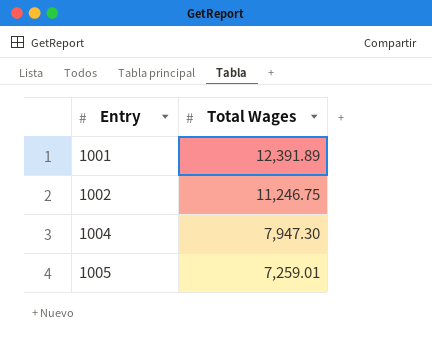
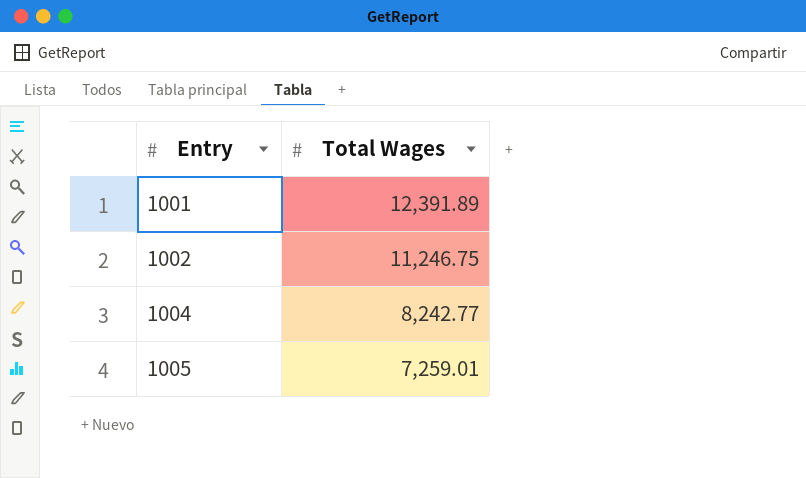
1004 | Total Wages: 7,947.30 -> 8,242.77

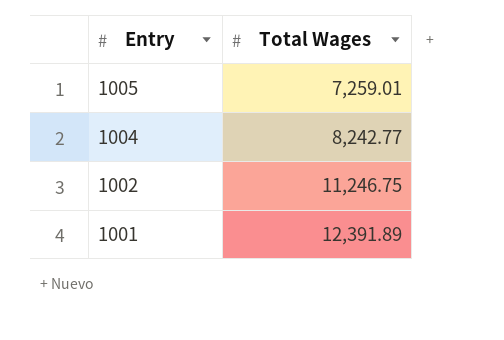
row order: Entry ascending -> Entry descending

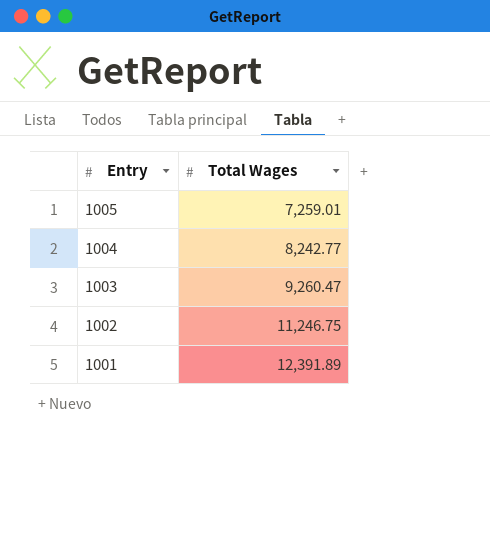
row 1003: none -> 9,260.47

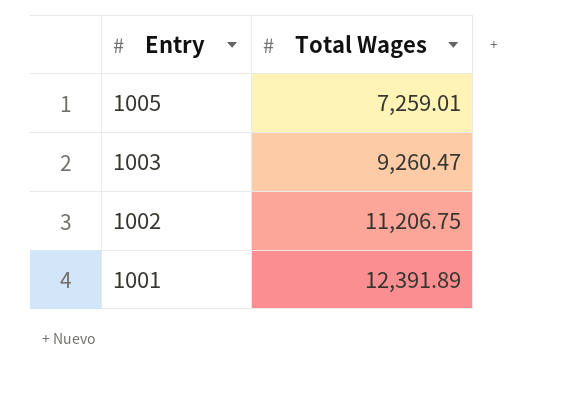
row 1004: 8,242.77 -> none
1002 | Total Wages: 11,246.75 -> 11,206.75

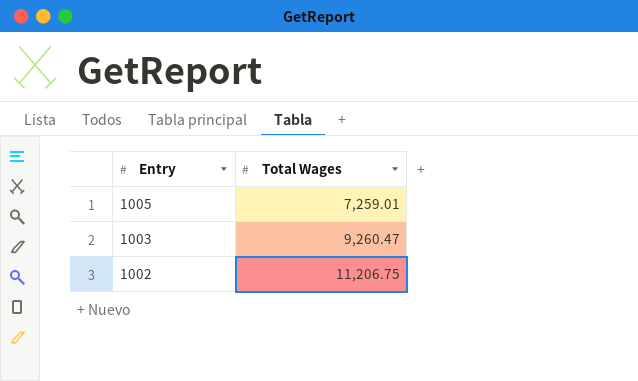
row 1001: 12,391.89 -> none

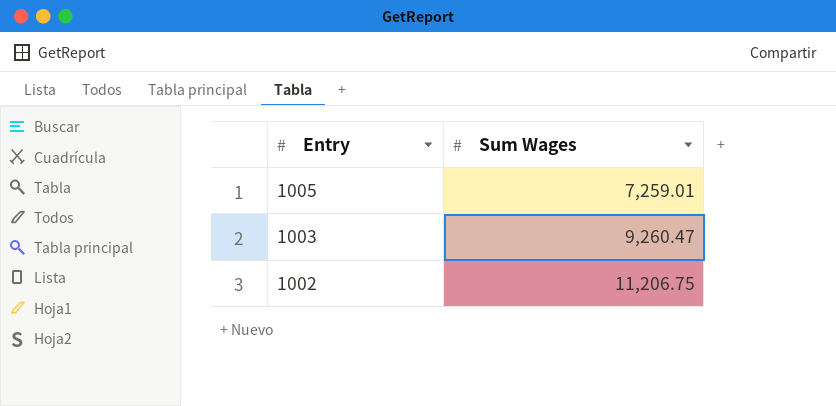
column name: Total Wages -> Sum Wages

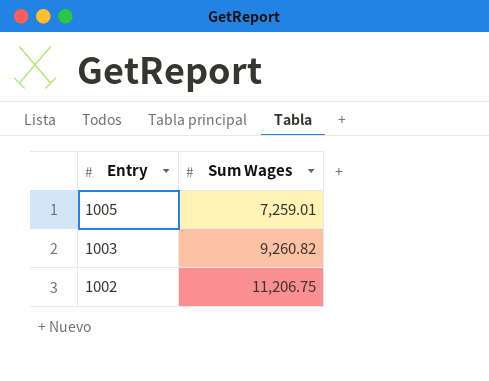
1003 | Sum Wages: 9,260.47 -> 9,260.82

